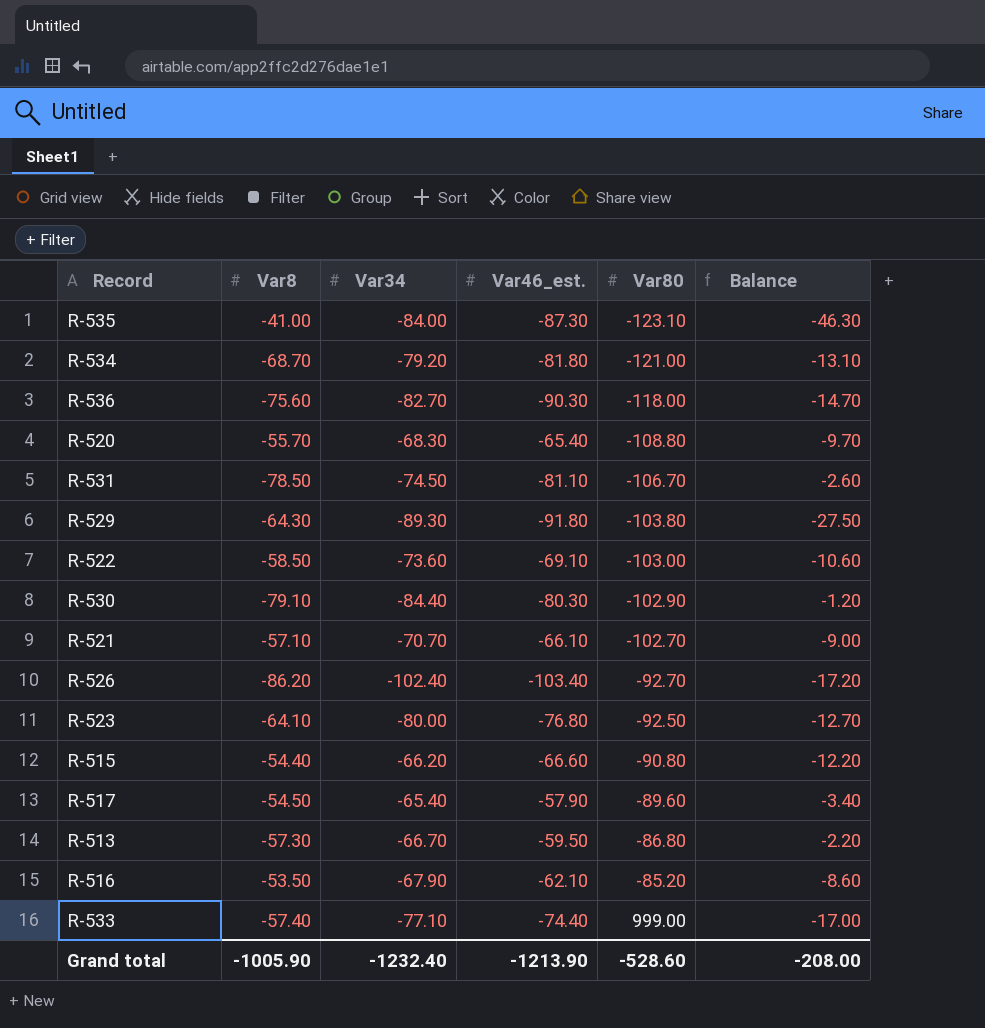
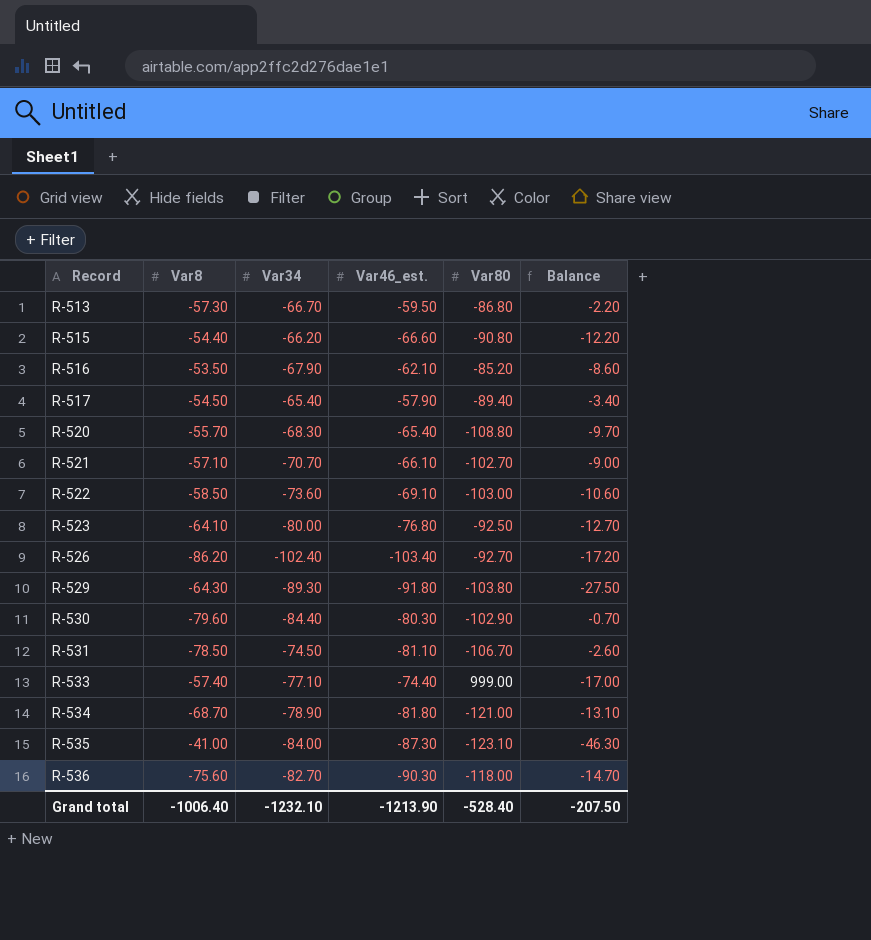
row order: Var80 ascending -> Record ascending
R-517 | Var80: -89.60 -> -89.40
R-530 | Var8: -79.10 -> -79.60
R-530 | Balance: -1.20 -> -0.70
R-534 | Var34: -79.20 -> -78.90
Grand total | Var8: -1005.90 -> -1006.40
Grand total | Var34: -1232.40 -> -1232.10
Grand total | Var80: -528.60 -> -528.40
Grand total | Balance: -208.00 -> -207.50

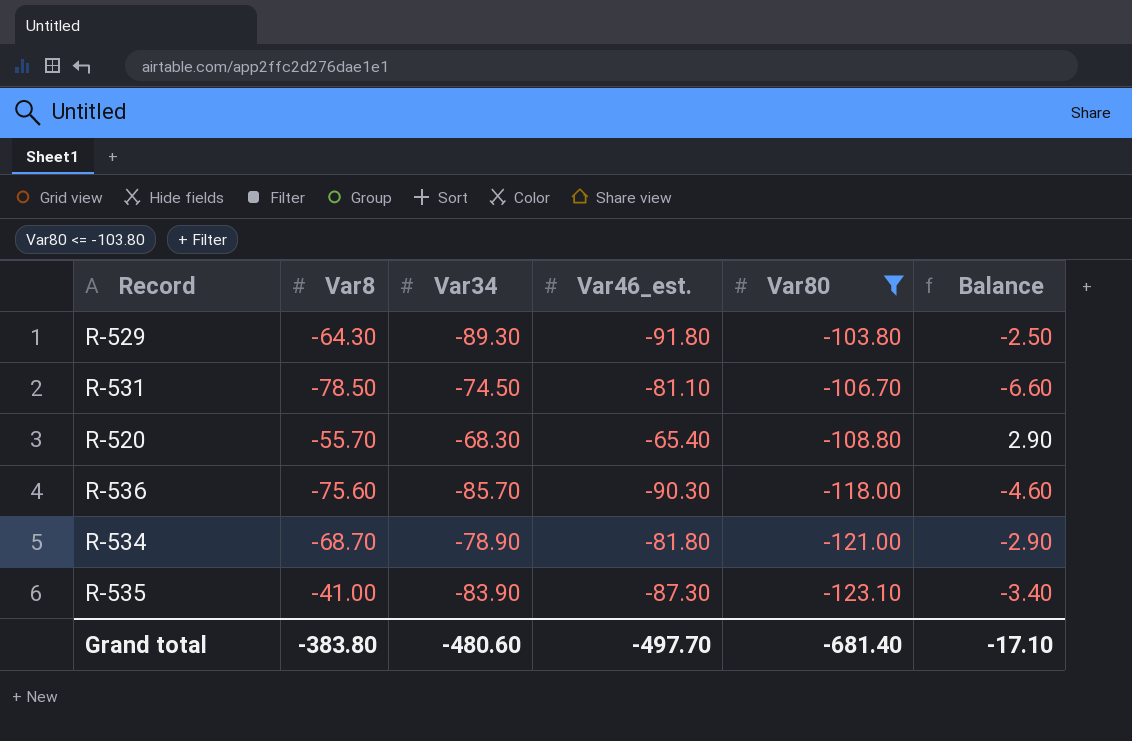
filter: none -> Var80 <= -103.80
row order: Record ascending -> Var80 descending
column Balance | formula: [Var46_est.] - [Var8] -> [Var46_est.] - [Var34]
R-536 | Var34: -82.70 -> -85.70
R-535 | Var34: -84.00 -> -83.90
Grand total | Var8: -1006.40 -> -383.80
Grand total | Var34: -1232.10 -> -480.60
Grand total | Var46_est.: -1213.90 -> -497.70
Grand total | Var80: -528.40 -> -681.40
Grand total | Balance: -207.50 -> -17.10

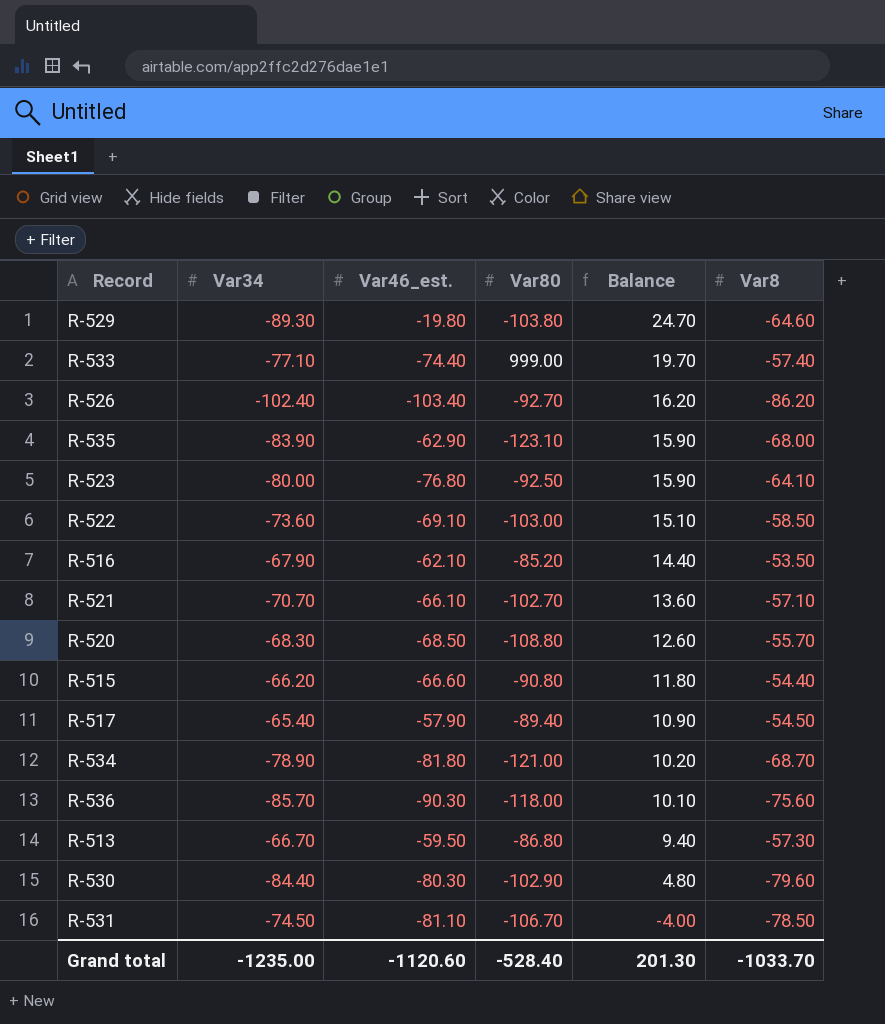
filter: Var80 <= -103.80 -> none
row order: Var80 descending -> Balance descending
column Balance | formula: [Var46_est.] - [Var34] -> [Var8] - [Var34]
column Var8 | position: 2 -> 6
R-529 | Var46_est.: -91.80 -> -19.80
R-529 | Var8: -64.30 -> -64.60
R-535 | Var46_est.: -87.30 -> -62.90
R-535 | Var8: -41.00 -> -68.00
R-520 | Var46_est.: -65.40 -> -68.50
Grand total | Var34: -480.60 -> -1235.00
Grand total | Var46_est.: -497.70 -> -1120.60
Grand total | Var80: -681.40 -> -528.40
Grand total | Balance: -17.10 -> 201.30
Grand total | Var8: -383.80 -> -1033.70

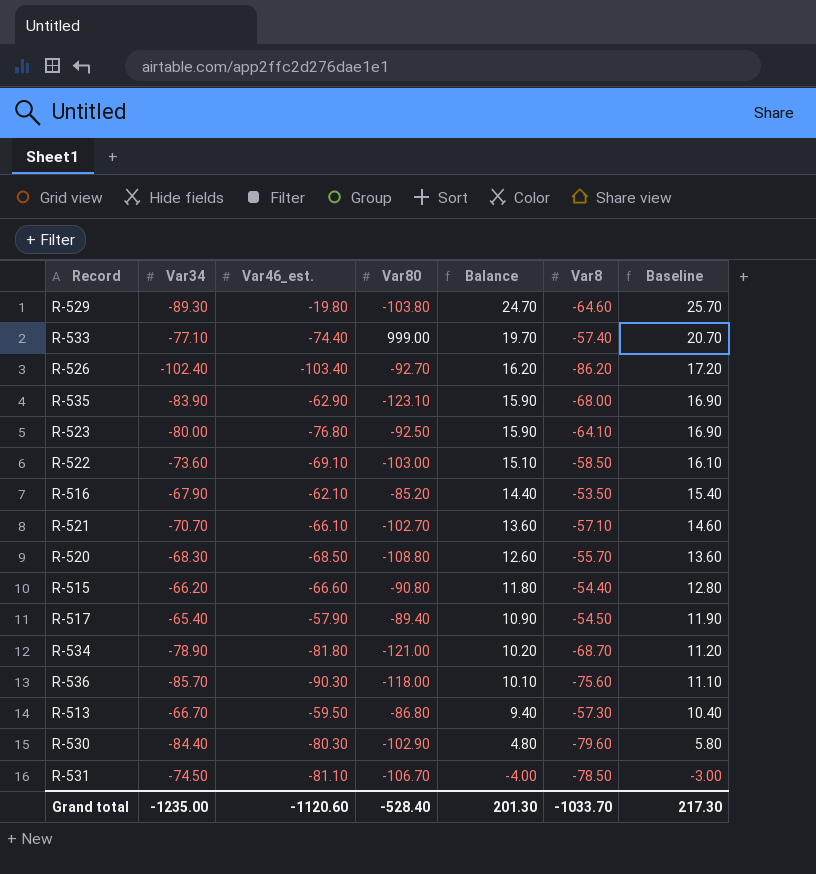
column Baseline | formula: none -> [Balance] + 1

